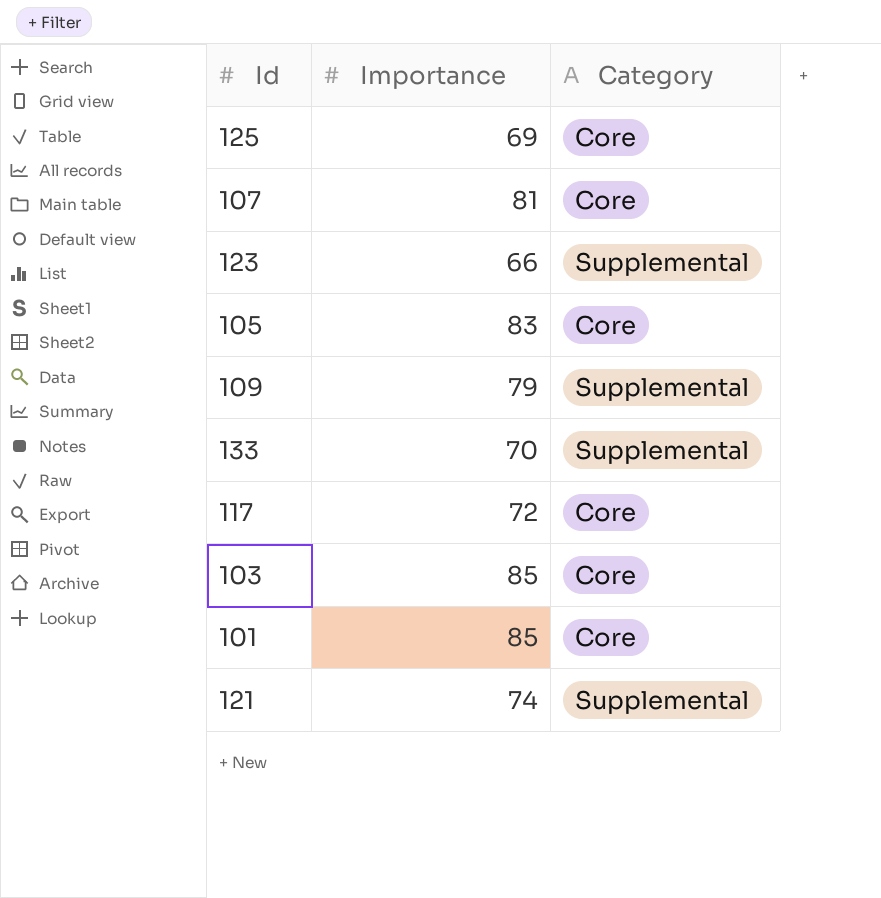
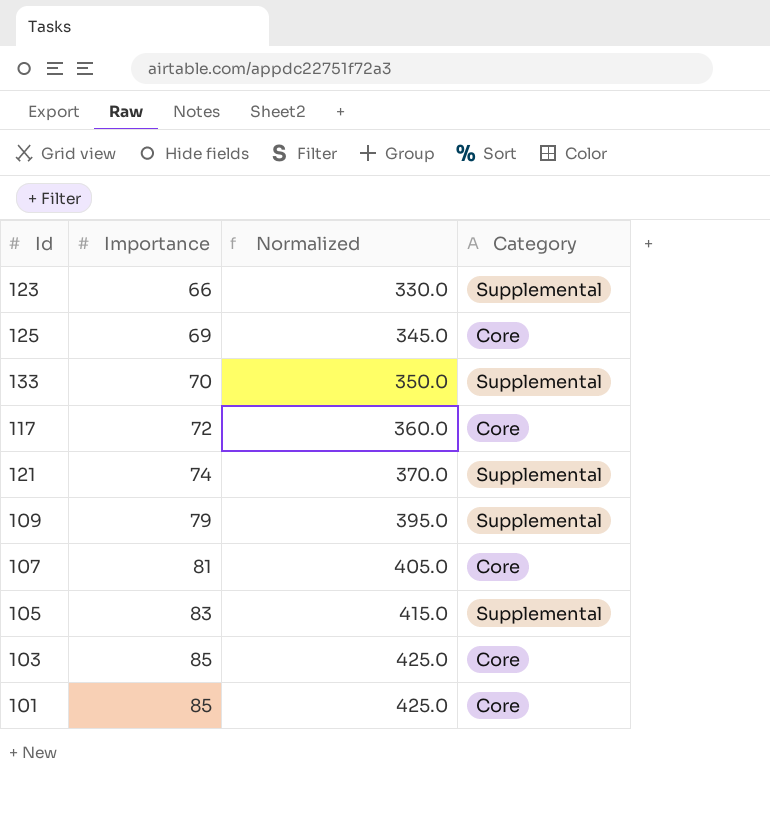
row order: none -> Importance ascending
column Normalized | formula: none -> [Importance] * 5
105 | Category: Core -> Supplemental

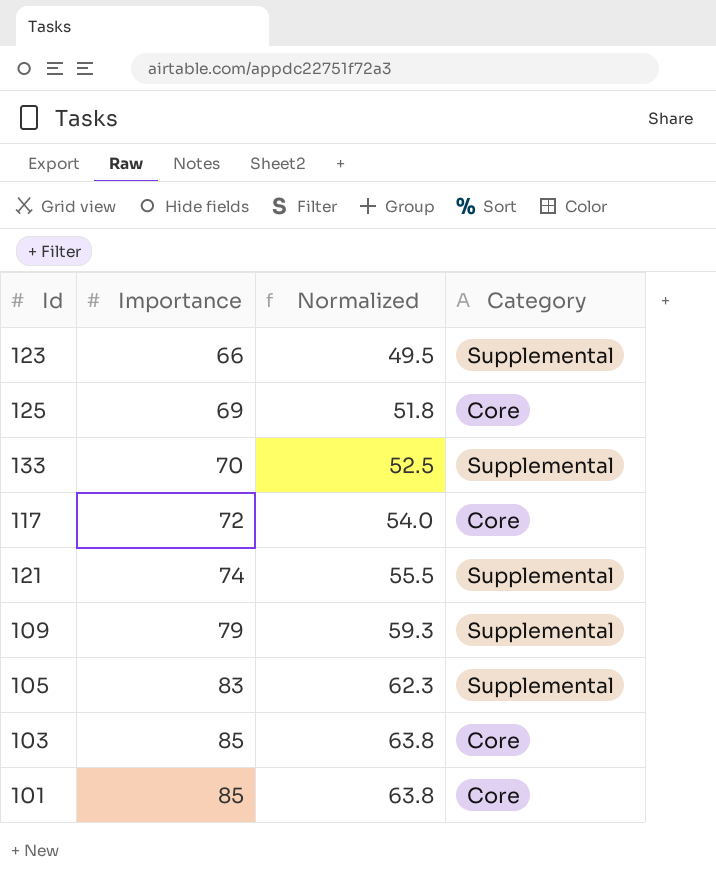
column Normalized | formula: [Importance] * 5 -> [Importance] * 0.75
row 107: 81 | 405.0 | Core -> none

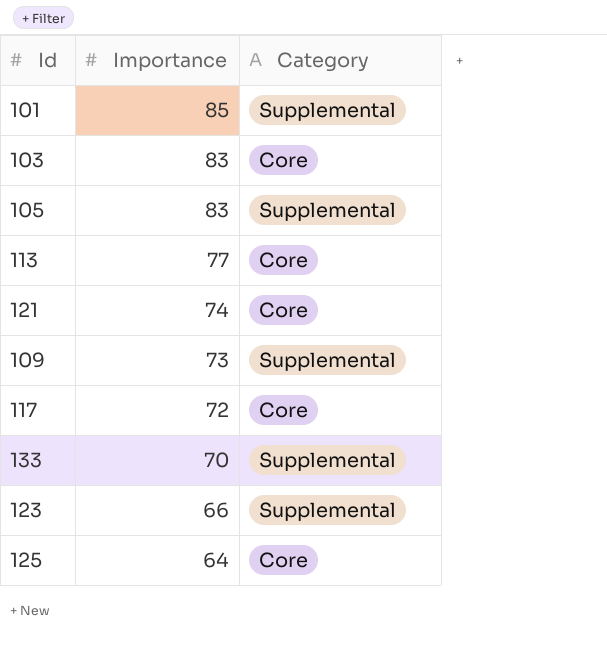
row order: Importance ascending -> Importance descending
column Normalized | formula: [Importance] * 0.75 -> none
101 | Category: Core -> Supplemental
103 | Importance: 85 -> 83
row 113: none -> 77 | Core
121 | Category: Supplemental -> Core
109 | Importance: 79 -> 73
125 | Importance: 69 -> 64

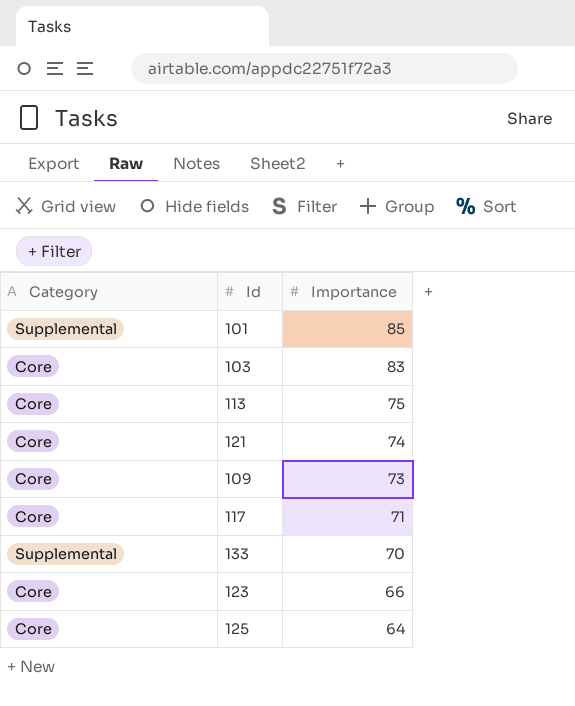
column Category | position: 3 -> 1
row 105: 83 | Supplemental -> none
113 | Importance: 77 -> 75
109 | Category: Supplemental -> Core
117 | Importance: 72 -> 71
123 | Category: Supplemental -> Core

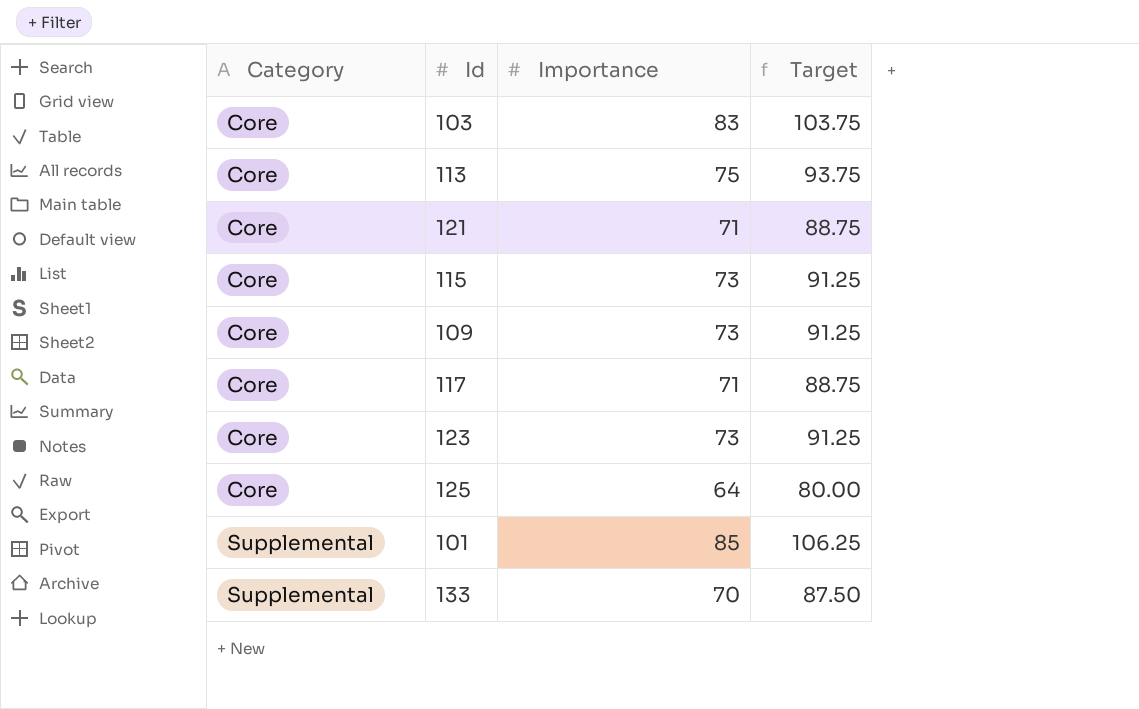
row order: Importance descending -> Category ascending
column Target | formula: none -> [Importance] * 1.25
121 | Importance: 74 -> 71
row 115: none -> Core | 73 | 91.25
123 | Importance: 66 -> 73

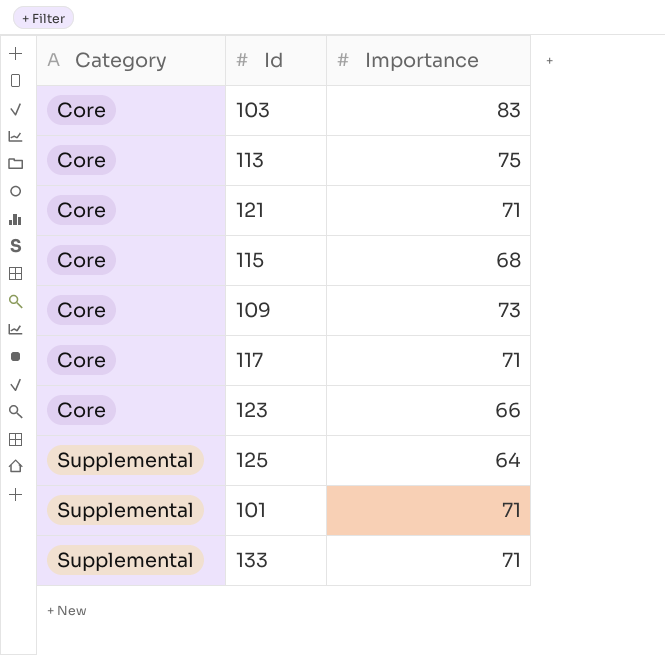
column Target | formula: [Importance] * 1.25 -> none
115 | Importance: 73 -> 68
123 | Importance: 73 -> 66
125 | Category: Core -> Supplemental
101 | Importance: 85 -> 71
133 | Importance: 70 -> 71

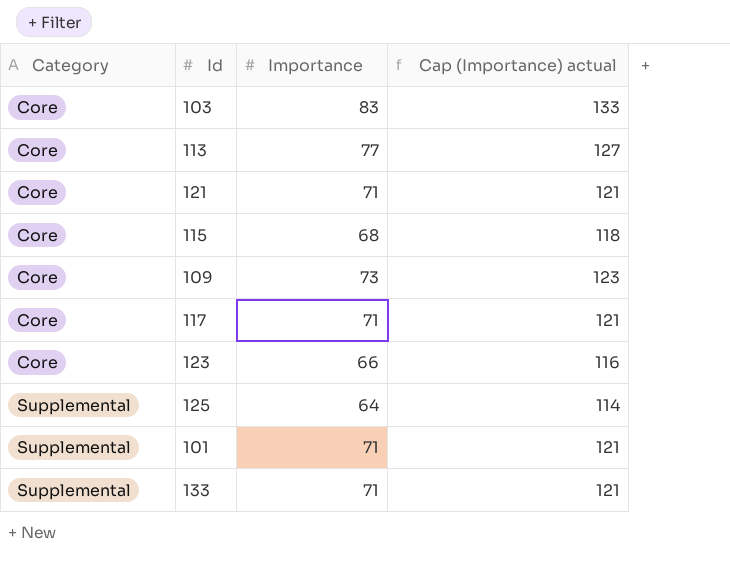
column Cap (Importance) actual | formula: none -> [Importance] + 50
113 | Importance: 75 -> 77

